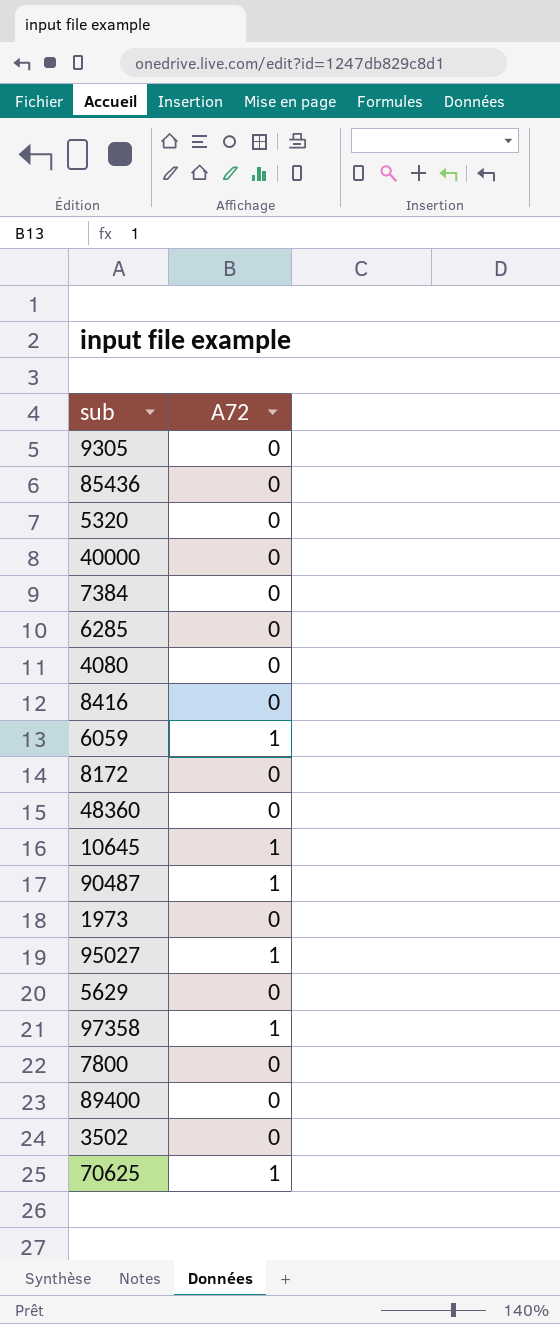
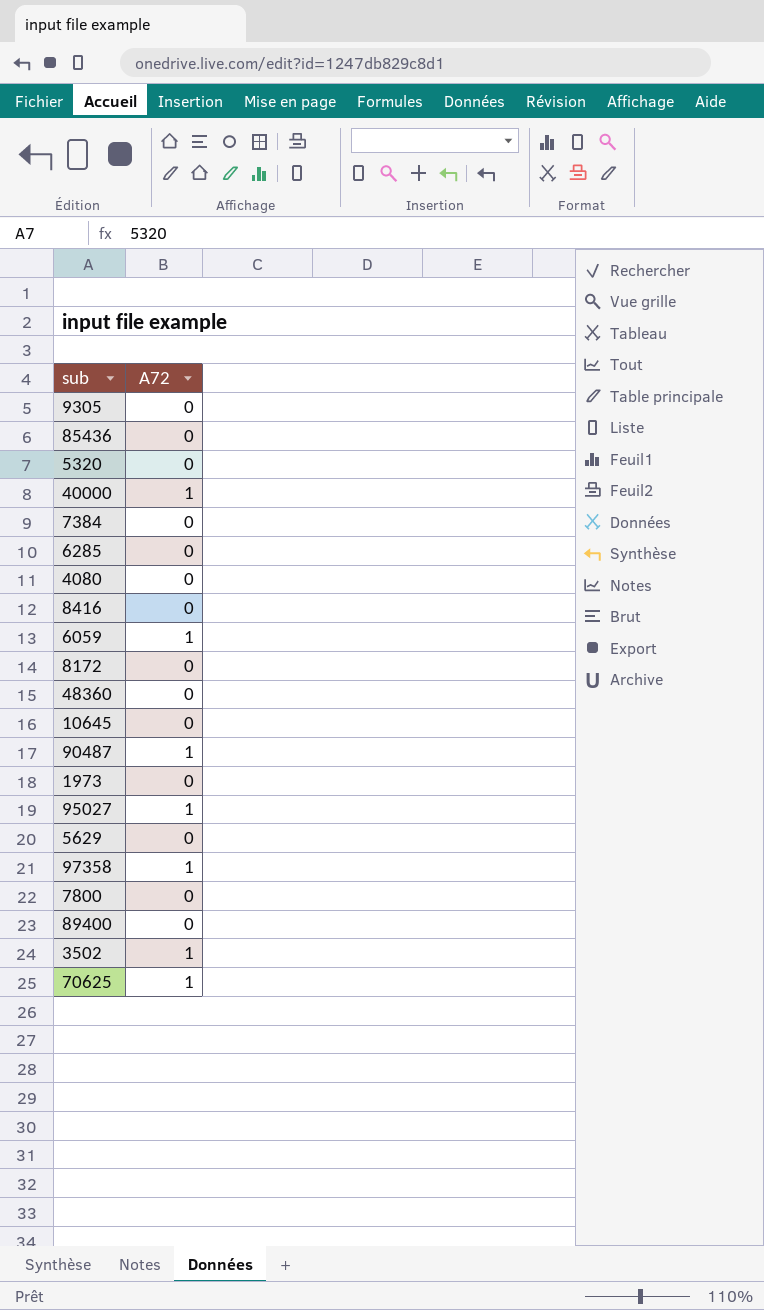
40000 | A72: 0 -> 1
10645 | A72: 1 -> 0
3502 | A72: 0 -> 1

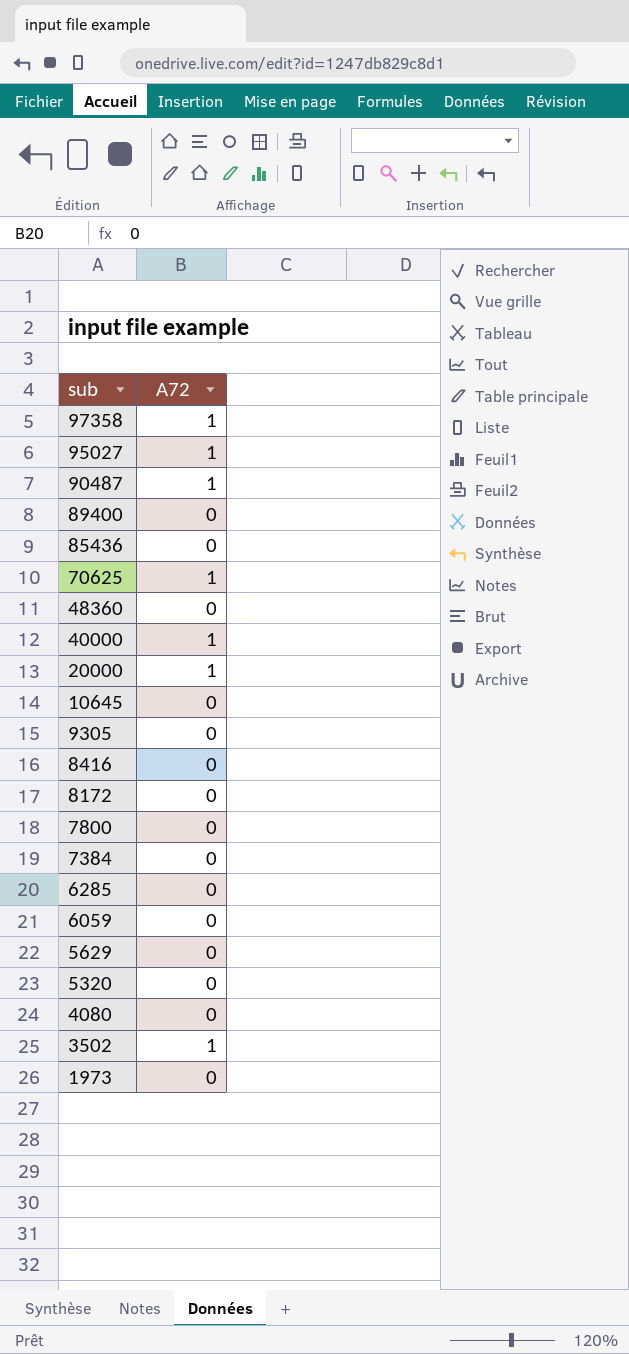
row order: none -> sub descending
row 20000: none -> 1
6059 | A72: 1 -> 0

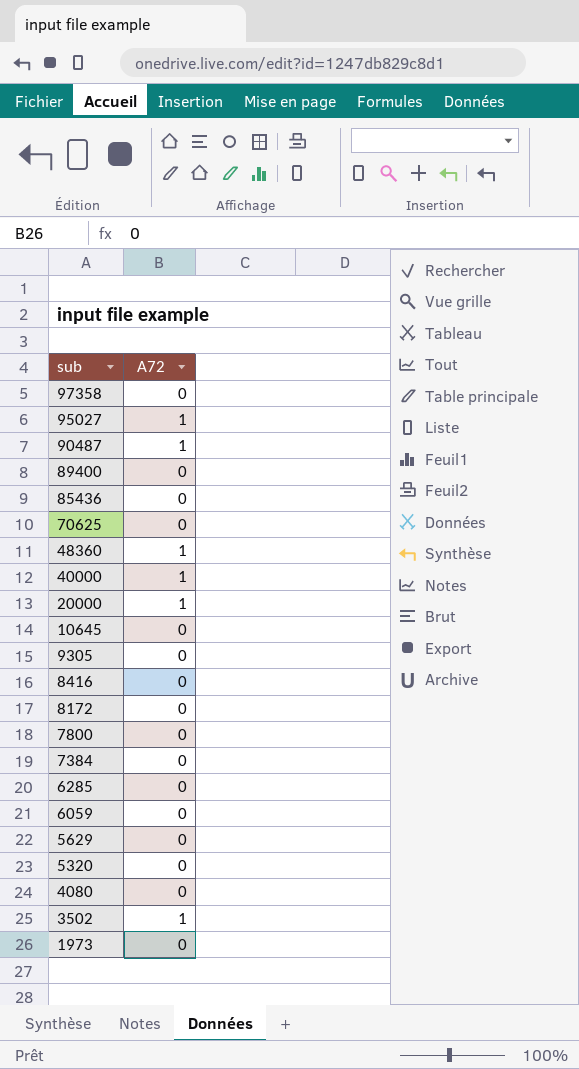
97358 | A72: 1 -> 0
70625 | A72: 1 -> 0
48360 | A72: 0 -> 1

